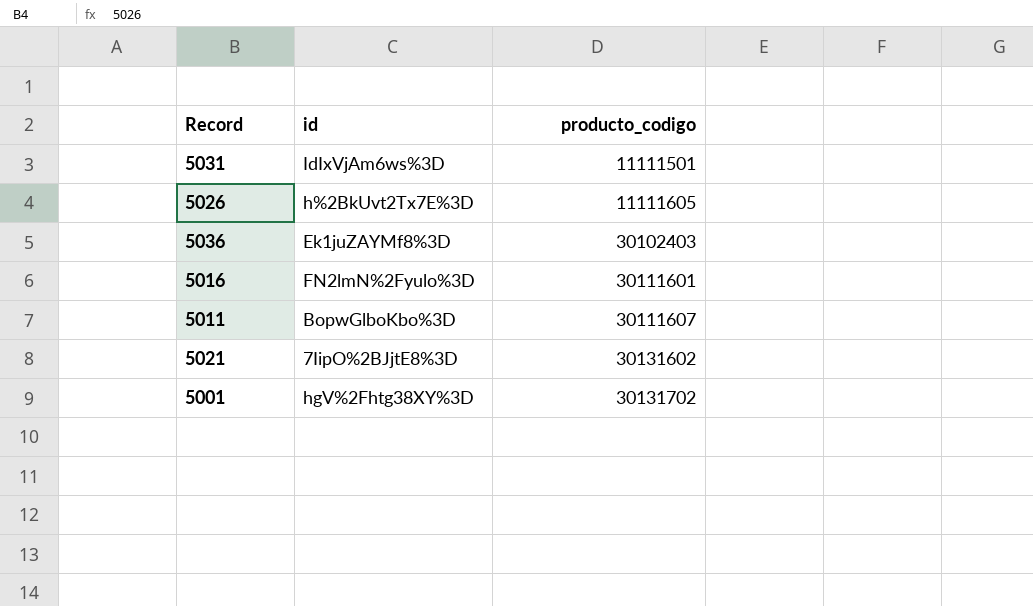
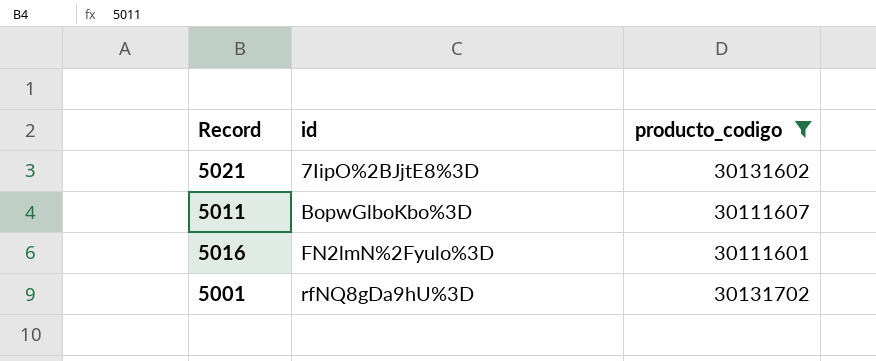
filter: none -> producto_codigo >= 30111601
row order: producto_codigo ascending -> id ascending
5001 | id: hgV%2Fhtg38XY%3D -> rfNQ8gDa9hU%3D

